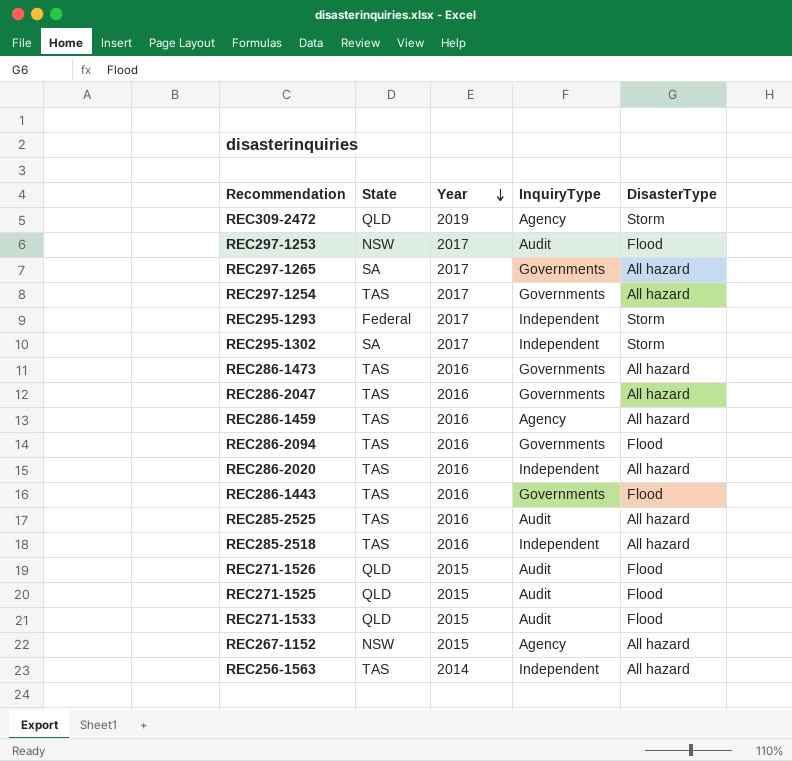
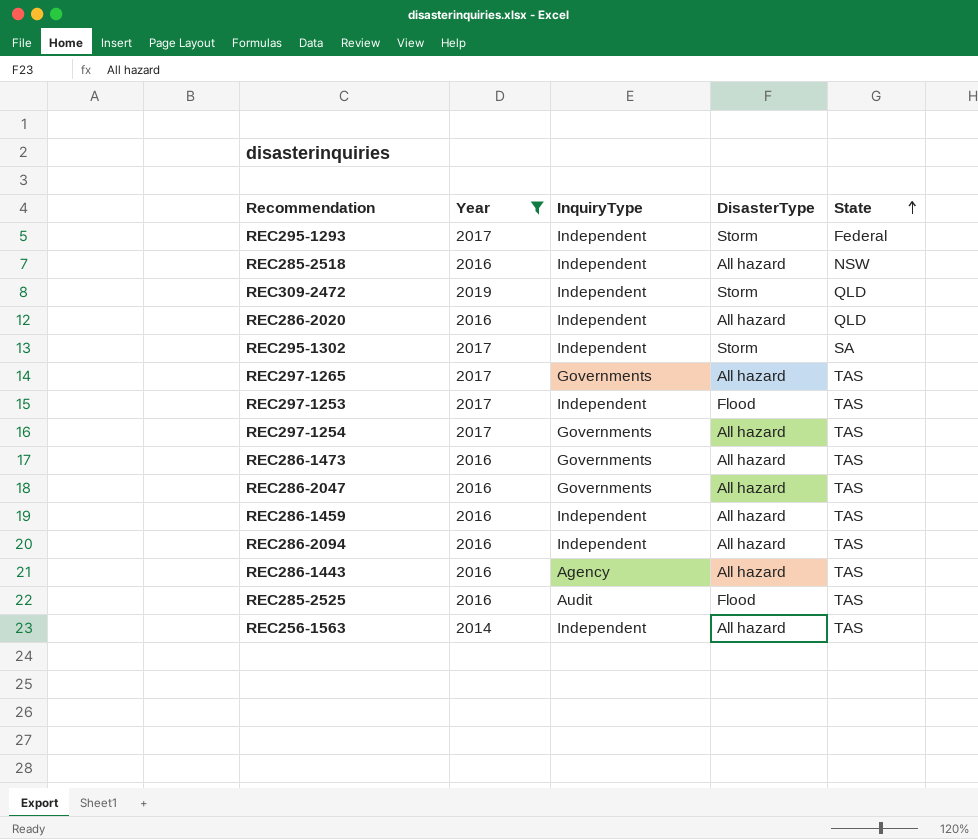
filter: none -> Year != 2015
row order: Year descending -> State ascending
column State | position: 2 -> 5
REC285-2518 | State: TAS -> NSW
REC309-2472 | InquiryType: Agency -> Independent
REC286-2020 | State: TAS -> QLD
REC297-1265 | State: SA -> TAS
REC297-1253 | InquiryType: Audit -> Independent
REC297-1253 | State: NSW -> TAS
REC286-1459 | InquiryType: Agency -> Independent
REC286-2094 | InquiryType: Governments -> Independent
REC286-2094 | DisasterType: Flood -> All hazard
REC286-1443 | InquiryType: Governments -> Agency
REC286-1443 | DisasterType: Flood -> All hazard
REC285-2525 | DisasterType: All hazard -> Flood

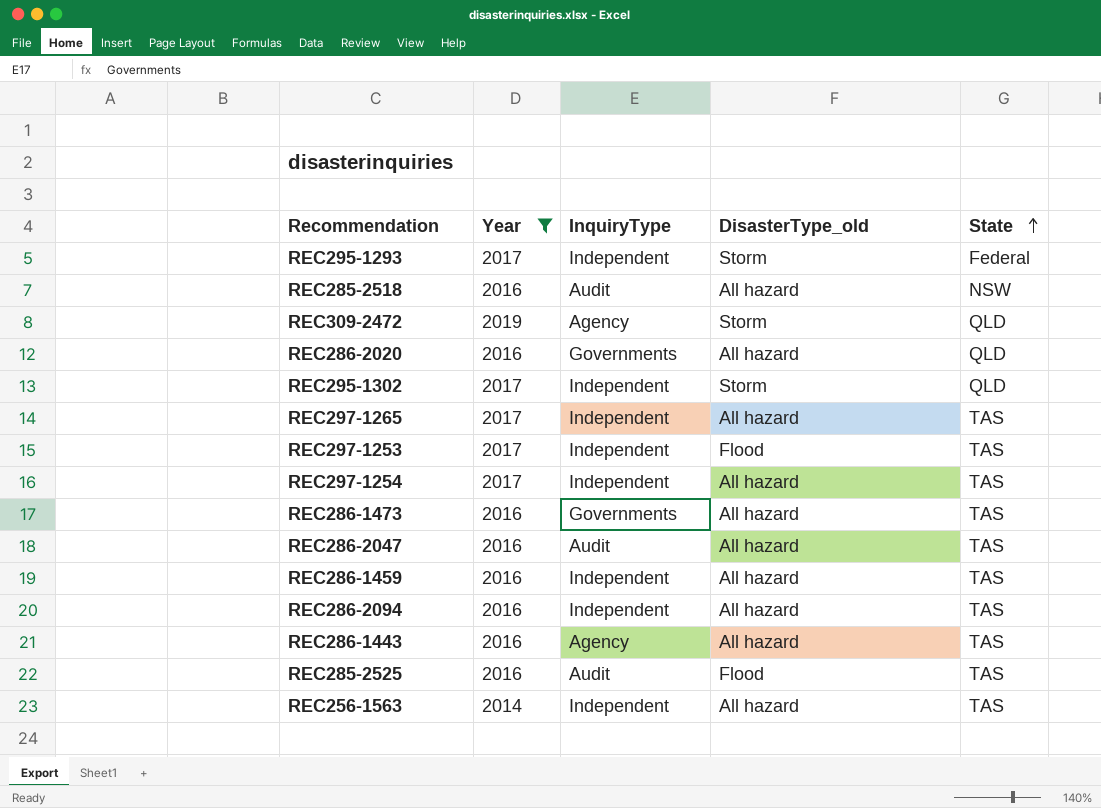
column name: DisasterType -> DisasterType_old
REC285-2518 | InquiryType: Independent -> Audit
REC309-2472 | InquiryType: Independent -> Agency
REC286-2020 | InquiryType: Independent -> Governments
REC295-1302 | State: SA -> QLD
REC297-1265 | InquiryType: Governments -> Independent
REC297-1254 | InquiryType: Governments -> Independent
REC286-2047 | InquiryType: Governments -> Audit

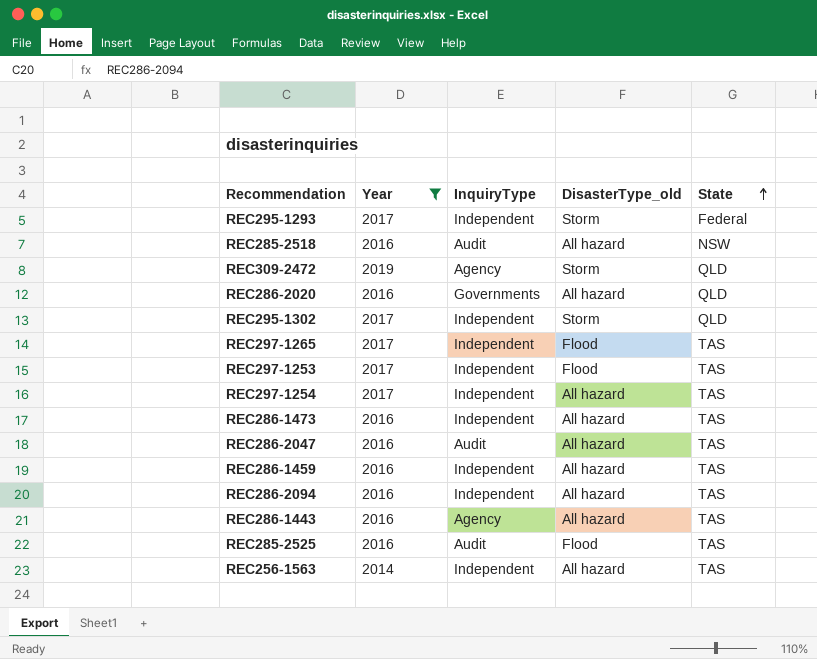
REC297-1265 | DisasterType_old: All hazard -> Flood
REC286-1473 | InquiryType: Governments -> Independent

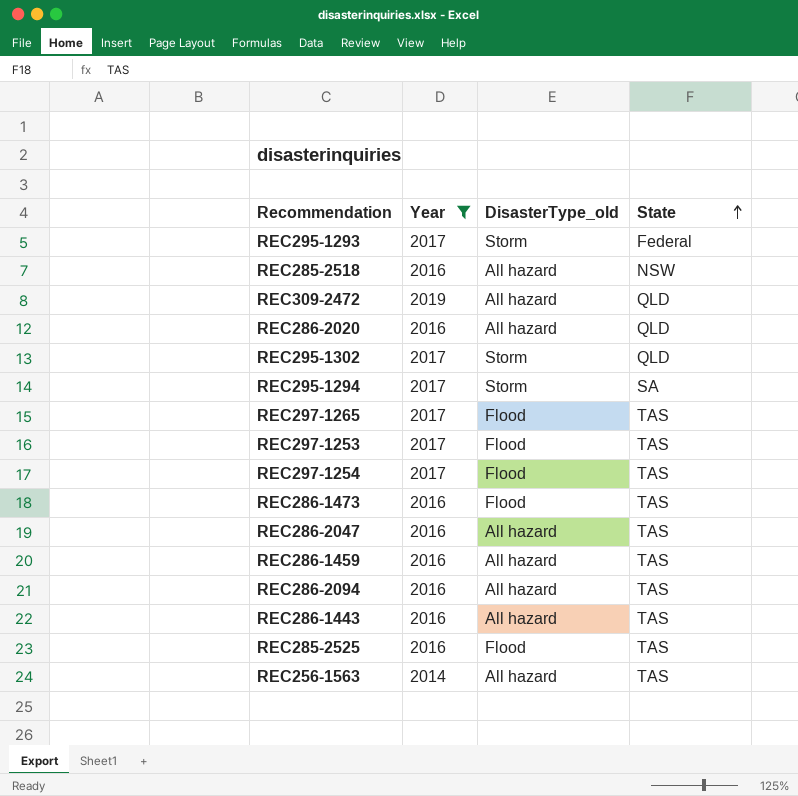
column InquiryType | position: 3 -> none
REC309-2472 | DisasterType_old: Storm -> All hazard
row REC295-1294: none -> 2017 | Storm | SA
REC297-1254 | DisasterType_old: All hazard -> Flood
REC286-1473 | DisasterType_old: All hazard -> Flood

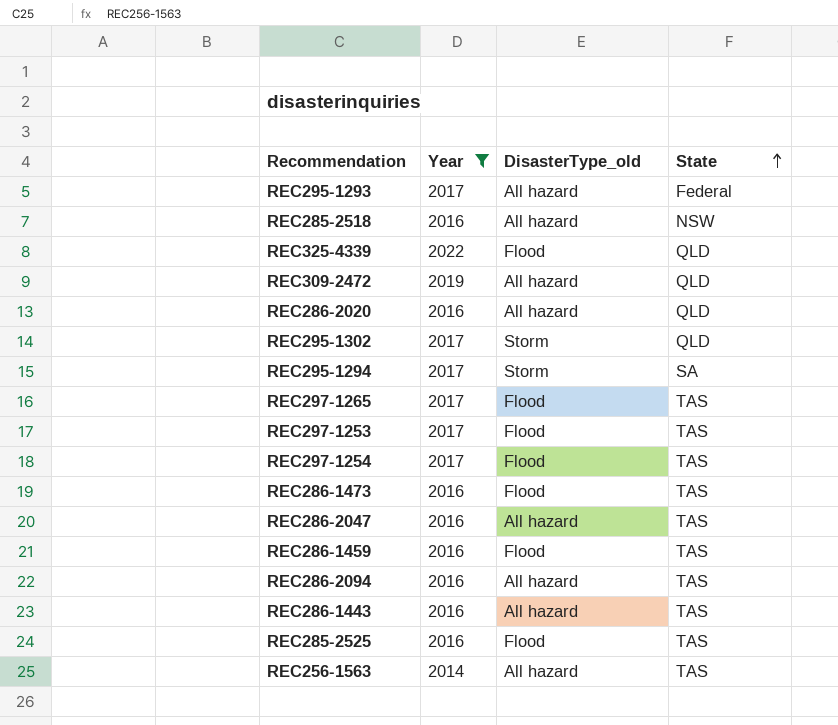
REC295-1293 | DisasterType_old: Storm -> All hazard
row REC325-4339: none -> 2022 | Flood | QLD
REC286-1459 | DisasterType_old: All hazard -> Flood

